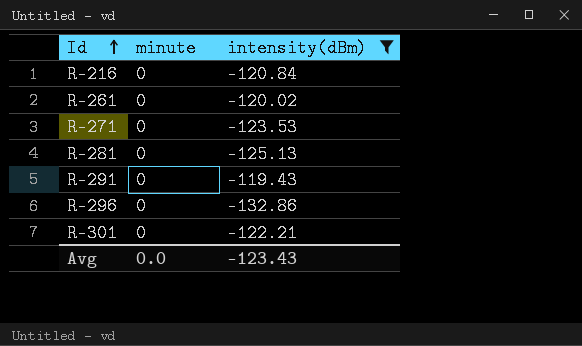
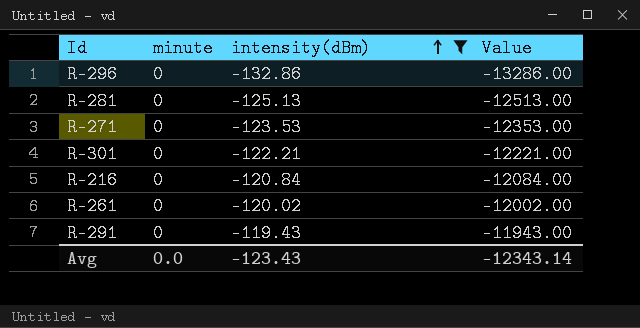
row order: Id ascending -> intensity(dBm) ascending
column Value | formula: none -> [intensity(dBm)] * 100

